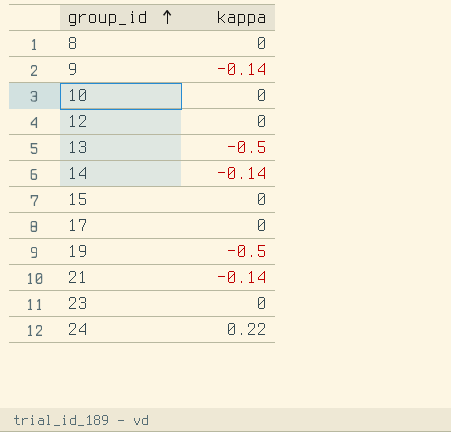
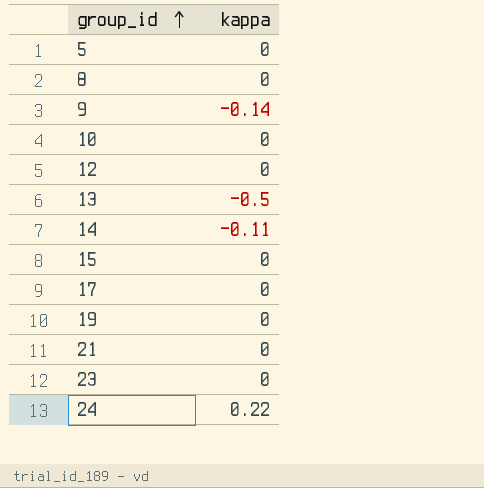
row 5: none -> 0
14 | kappa: -0.14 -> -0.11
19 | kappa: -0.5 -> 0
21 | kappa: -0.14 -> 0

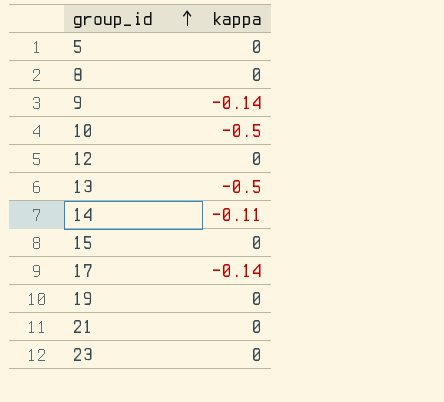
row 24: 0.22 -> none
10 | kappa: 0 -> -0.5
17 | kappa: 0 -> -0.14

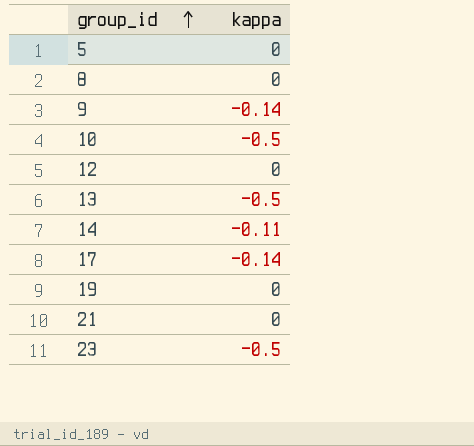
row 15: 0 -> none
23 | kappa: 0 -> -0.5

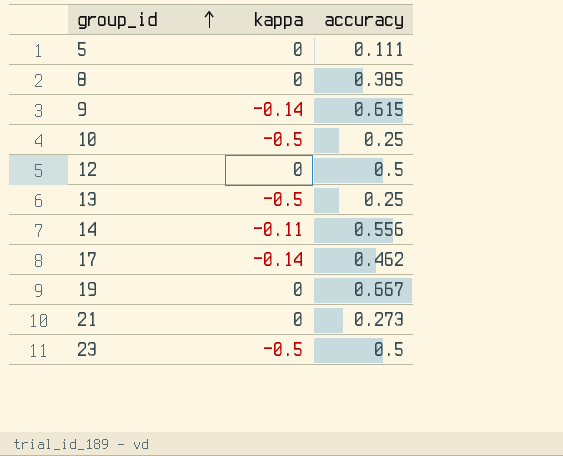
column accuracy | position: none -> 3

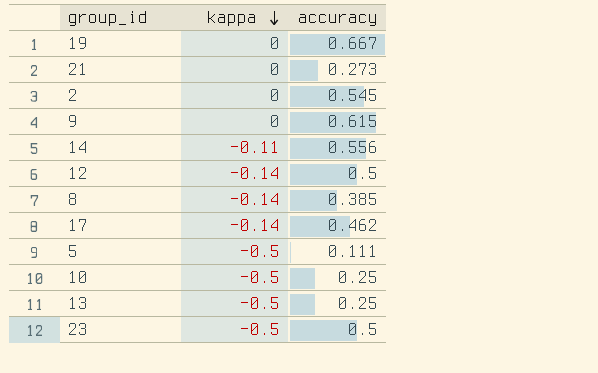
row order: group_id ascending -> kappa descending
row 2: none -> 0 | 0.545
9 | kappa: -0.14 -> 0
12 | kappa: 0 -> -0.14
8 | kappa: 0 -> -0.14
5 | kappa: 0 -> -0.5

